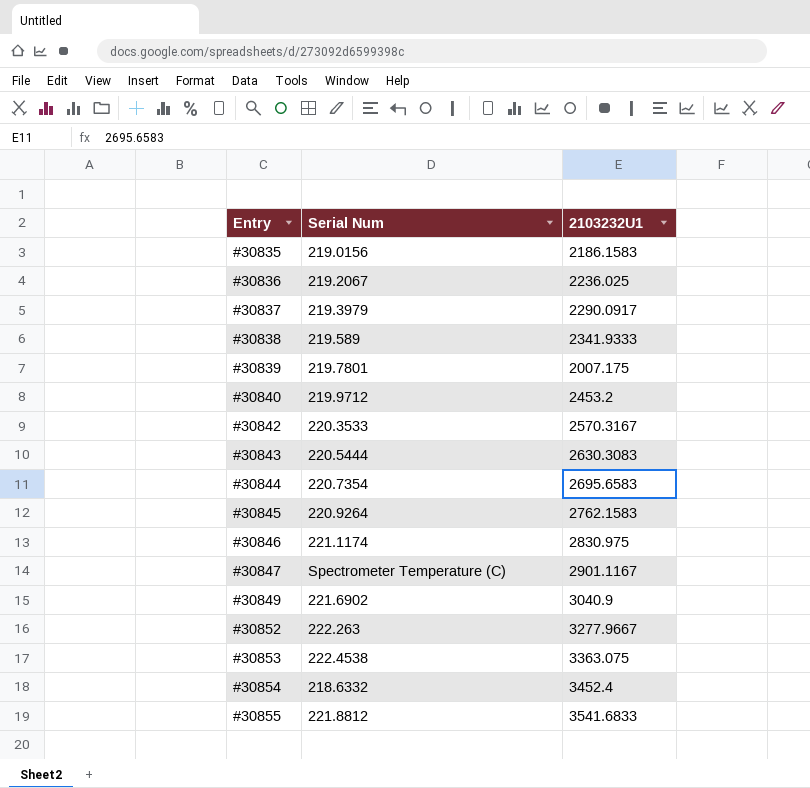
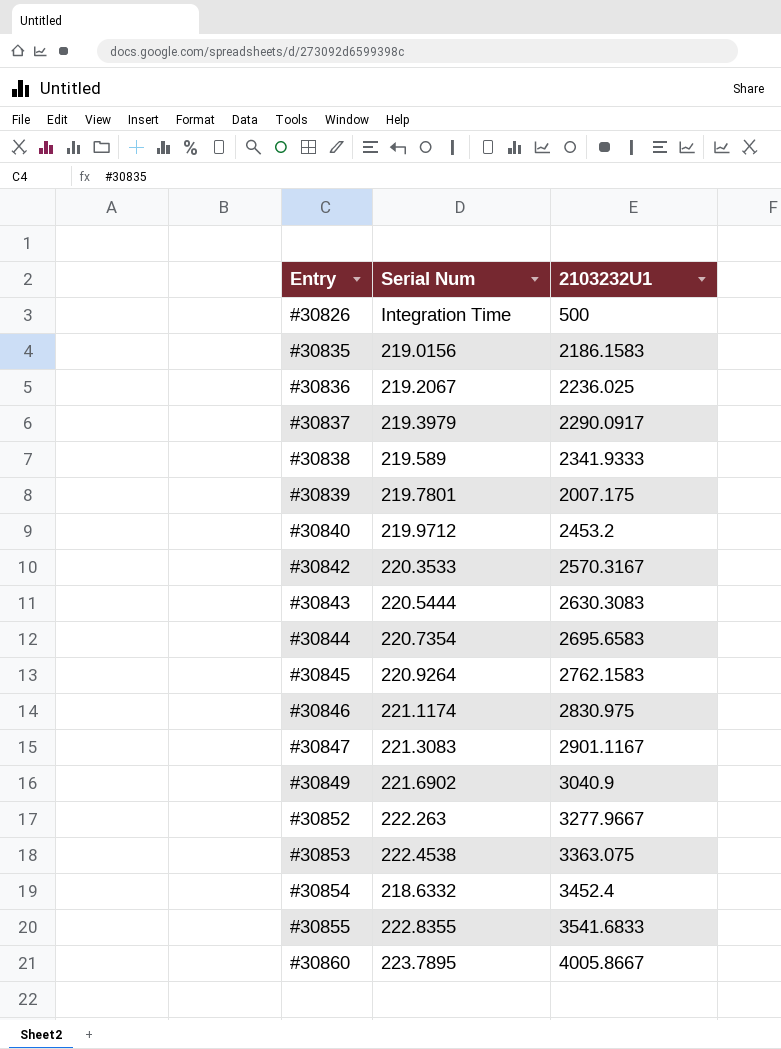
row #30826: none -> Integration Time | 500
#30847 | Serial Num: Spectrometer Temperature (C) -> 221.3083
#30855 | Serial Num: 221.8812 -> 222.8355
row #30860: none -> 223.7895 | 4005.8667

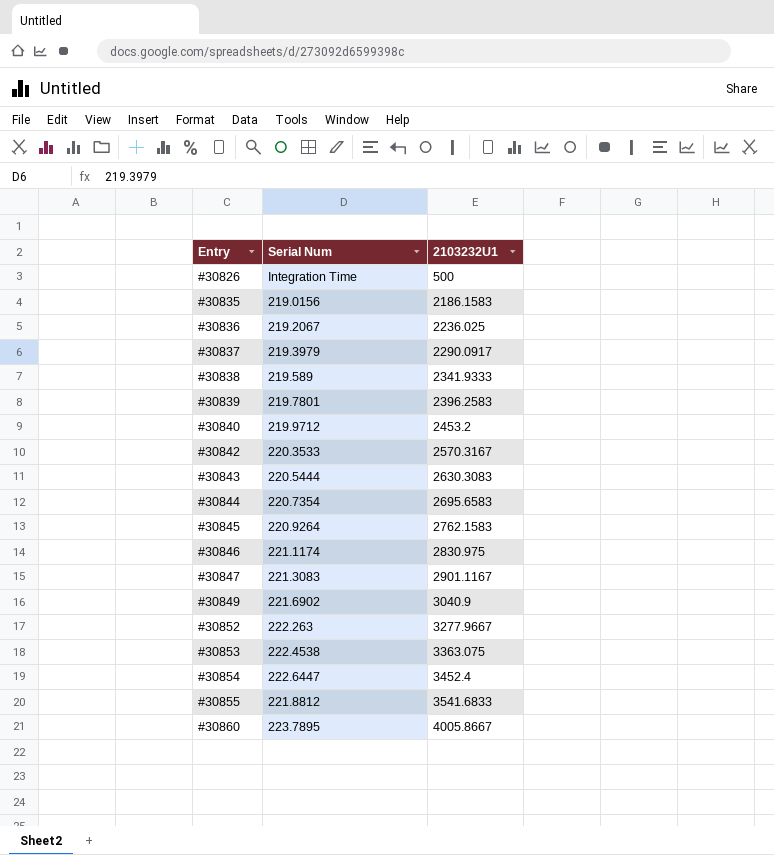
#30839 | 2103232U1: 2007.175 -> 2396.2583
#30854 | Serial Num: 218.6332 -> 222.6447
#30855 | Serial Num: 222.8355 -> 221.8812

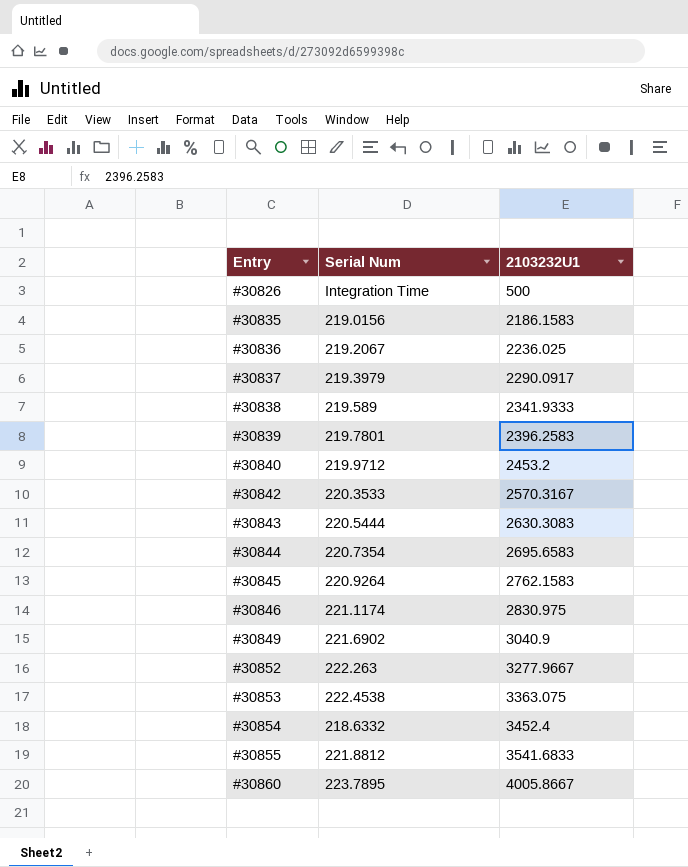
row #30847: 221.3083 | 2901.1167 -> none
#30854 | Serial Num: 222.6447 -> 218.6332

